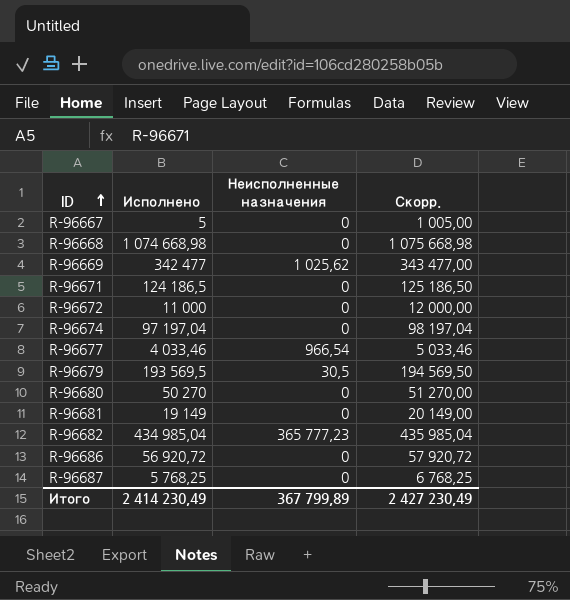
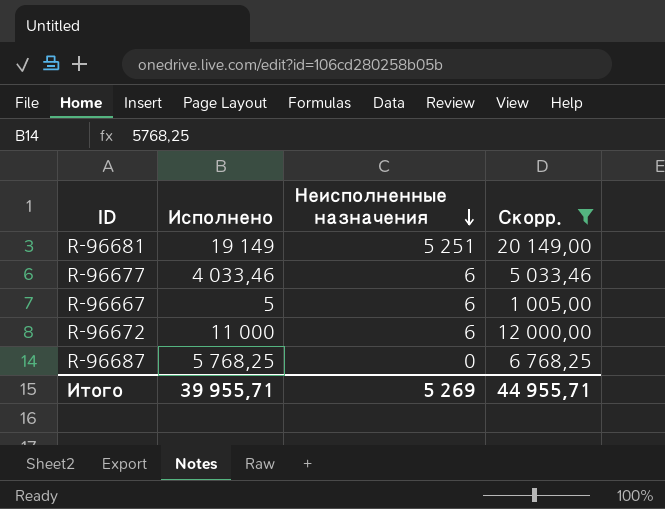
filter: none -> Скорр. <= 20 149,00
row order: ID ascending -> Неисполненные назначения descending
R-96681 | Неисполненные назначения: 0 -> 5 251
R-96677 | Неисполненные назначения: 966,54 -> 6
R-96667 | Неисполненные назначения: 0 -> 6
R-96672 | Неисполненные назначения: 0 -> 6
Итого | Исполнено: 2 414 230,49 -> 39 955,71
Итого | Неисполненные назначения: 367 799,89 -> 5 269
Итого | Скорр.: 2 427 230,49 -> 44 955,71

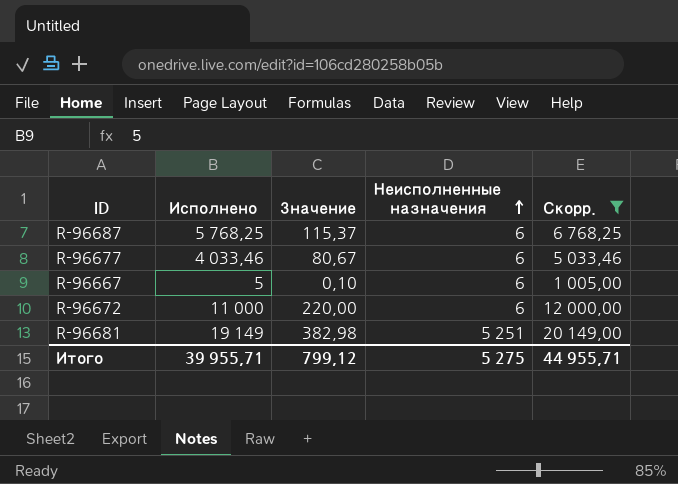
row order: Неисполненные назначения descending -> Неисполненные назначения ascending
column Значение | formula: none -> [Исполнено] * 0,02
R-96687 | Неисполненные назначения: 0 -> 6
Итого | Неисполненные назначения: 5 269 -> 5 275

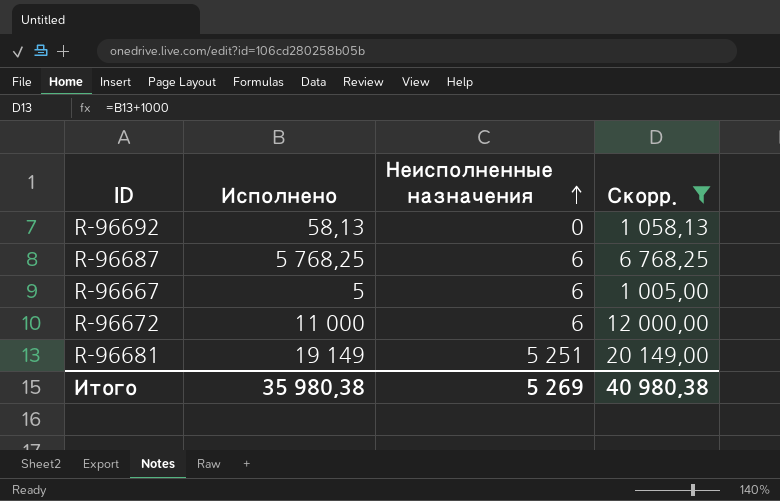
column Значение | formula: [Исполнено] * 0,02 -> none
row R-96677: 4 033,46 | 80,67 | 6 | 5 033,46 -> none
row R-96692: none -> 58,13 | 0 | 1 058,13
Итого | Исполнено: 39 955,71 -> 35 980,38
Итого | Неисполненные назначения: 5 275 -> 5 269
Итого | Скорр.: 44 955,71 -> 40 980,38

